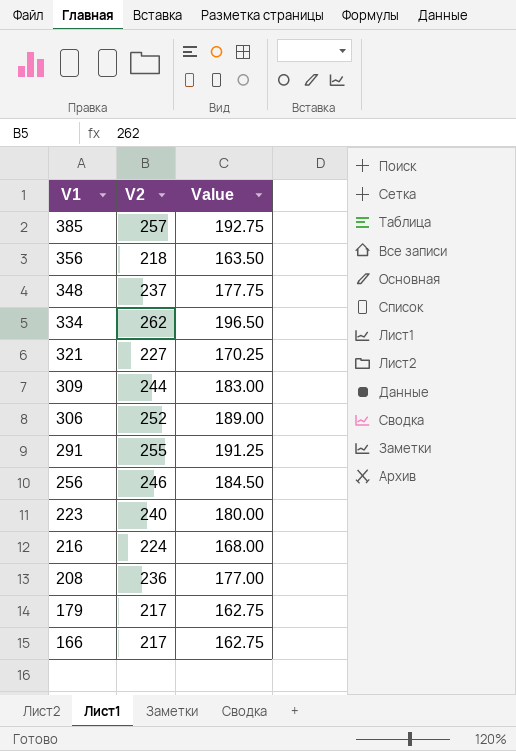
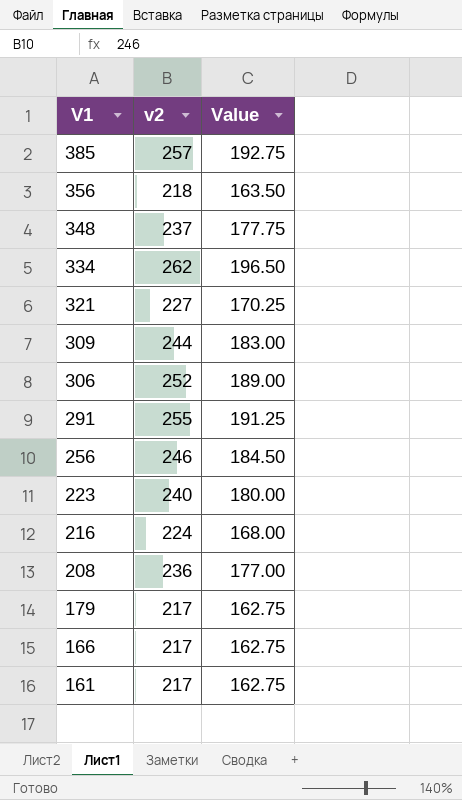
column name: V2 -> v2
row 161: none -> 217 | 162.75

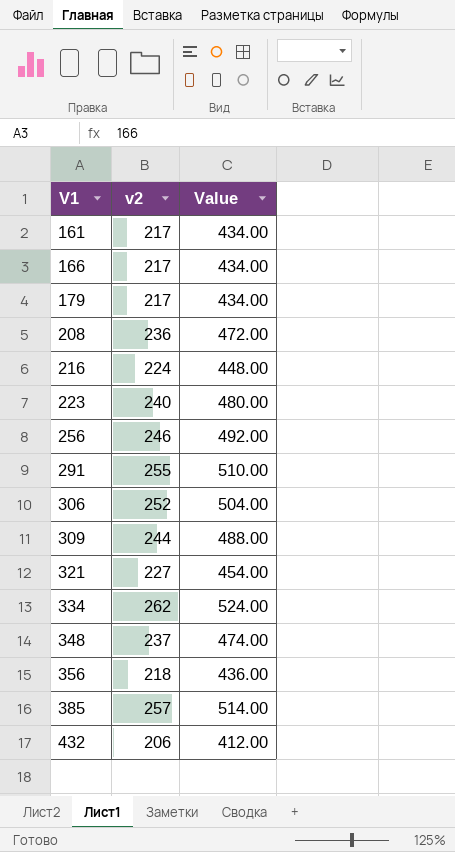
row order: V1 descending -> V1 ascending
column Value | formula: [v2] * 0.75 -> [v2] * 2
row 432: none -> 206 | 412.00

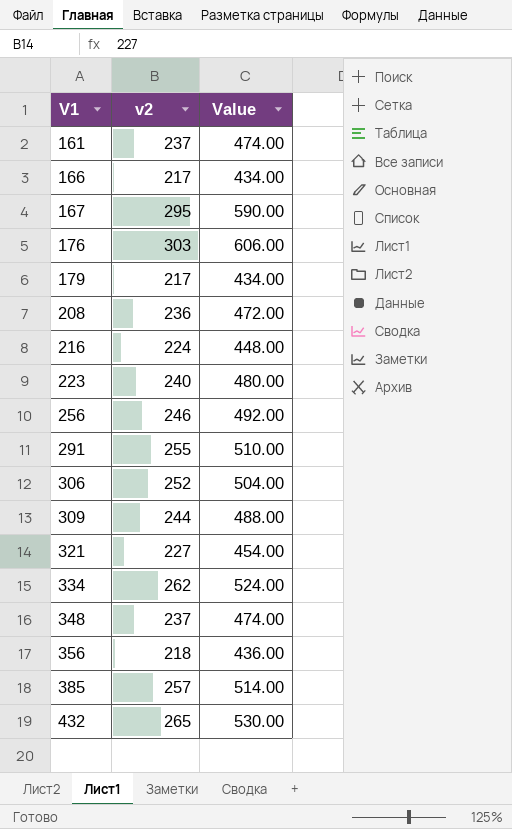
161 | v2: 217 -> 237
161 | Value: 434.00 -> 474.00
row 167: none -> 295 | 590.00
row 176: none -> 303 | 606.00
432 | v2: 206 -> 265
432 | Value: 412.00 -> 530.00

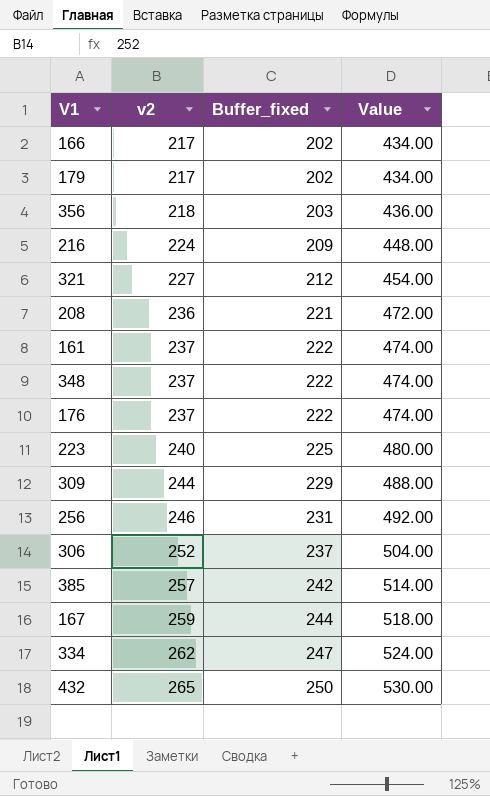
row order: V1 ascending -> v2 ascending
column Buffer_fixed | formula: none -> [v2] - 15
row 291: 255 | 510.00 -> none
176 | v2: 303 -> 237
176 | Value: 606.00 -> 474.00
167 | v2: 295 -> 259
167 | Value: 590.00 -> 518.00

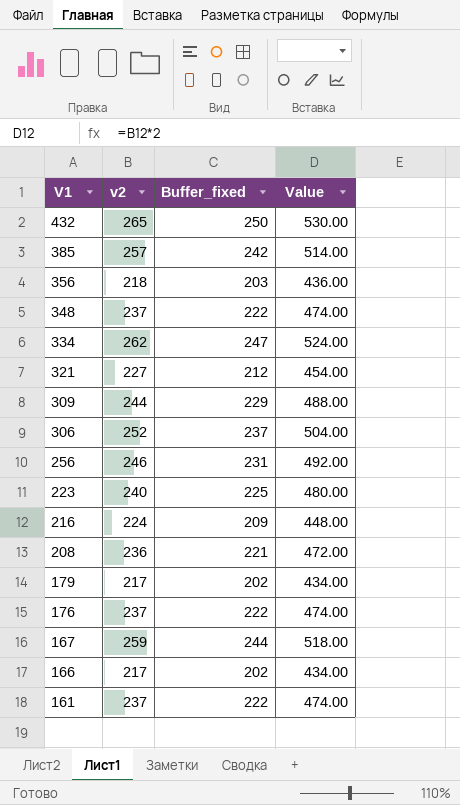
row order: v2 ascending -> V1 descending

